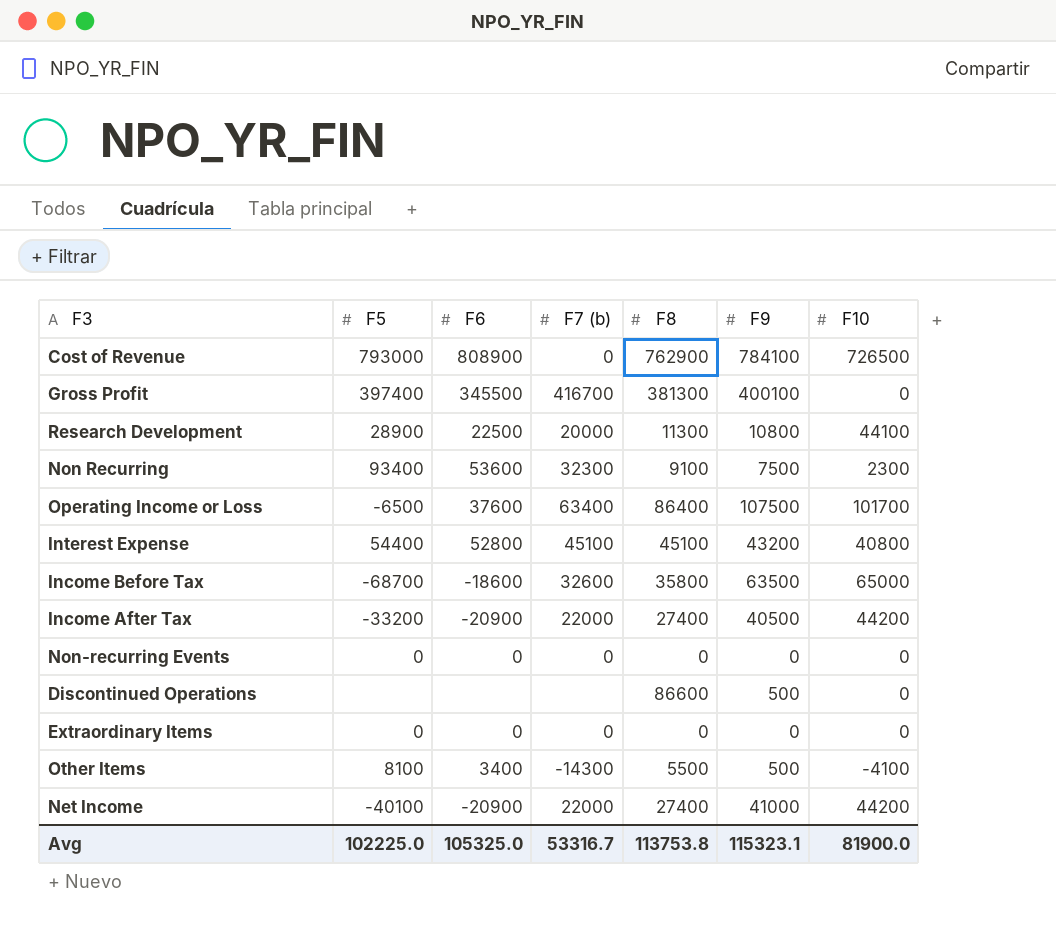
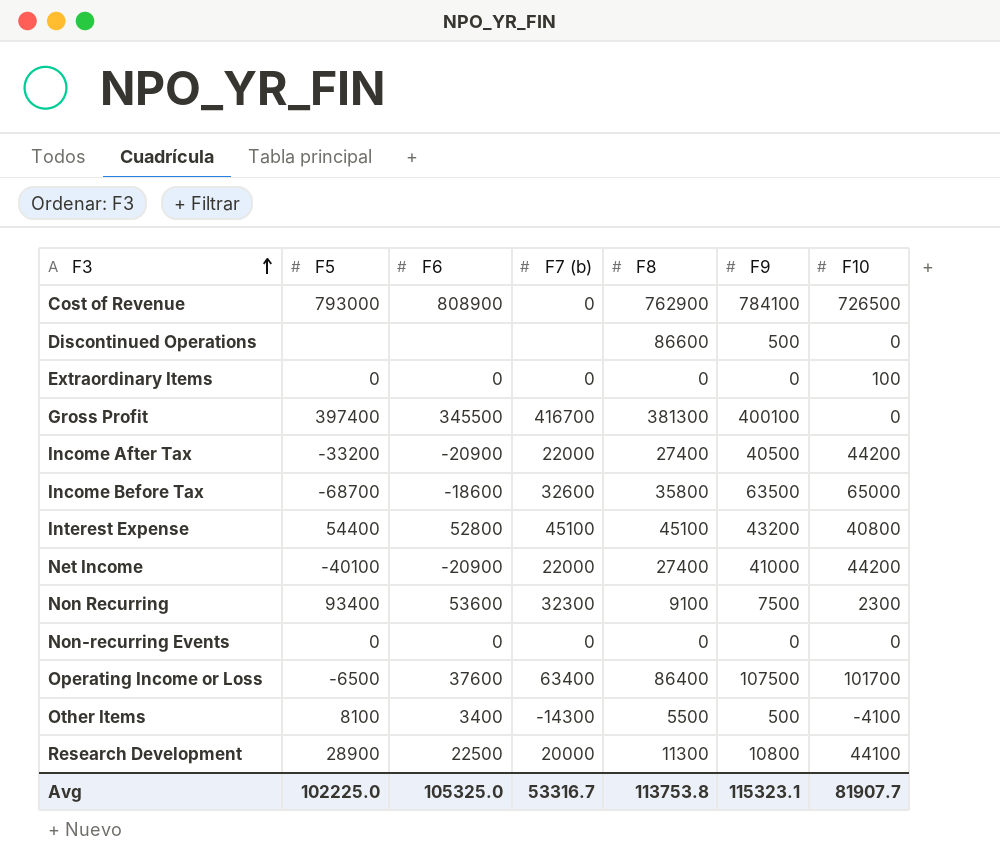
row order: none -> F3 ascending
Extraordinary Items | F10: 0 -> 100
Avg | F10: 81900.0 -> 81907.7

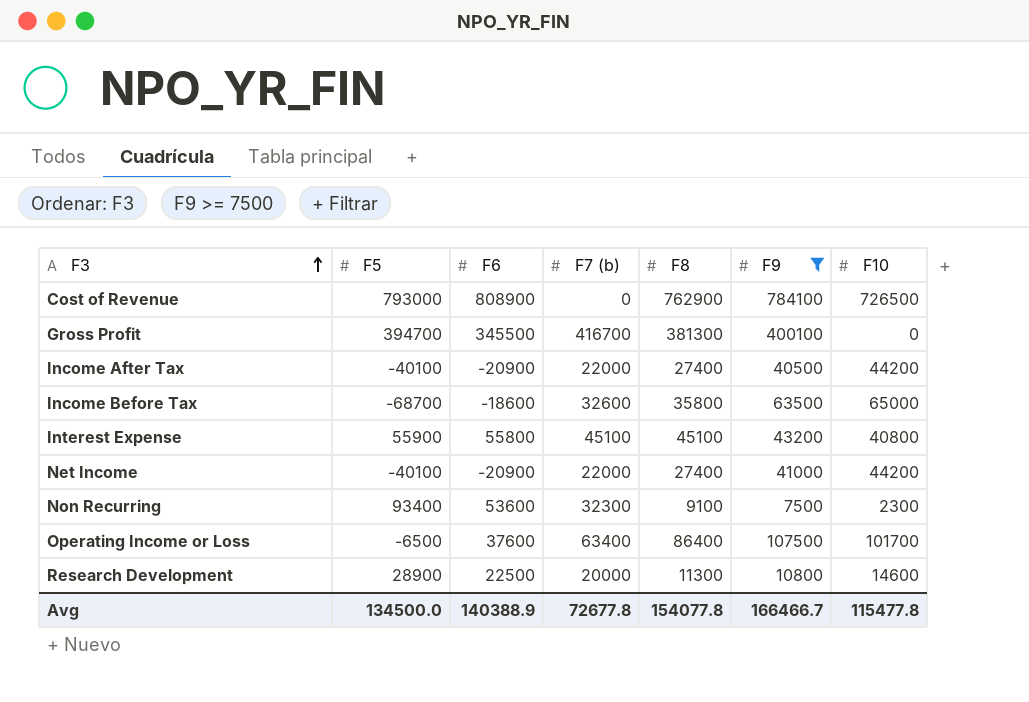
filter: none -> F9 >= 7500
Gross Profit | F5: 397400 -> 394700
Income After Tax | F5: -33200 -> -40100
Interest Expense | F5: 54400 -> 55900
Interest Expense | F6: 52800 -> 55800
Research Development | F10: 44100 -> 14600
Avg | F5: 102225.0 -> 134500.0
Avg | F6: 105325.0 -> 140388.9
Avg | F7 (b): 53316.7 -> 72677.8
Avg | F8: 113753.8 -> 154077.8
Avg | F9: 115323.1 -> 166466.7
Avg | F10: 81907.7 -> 115477.8

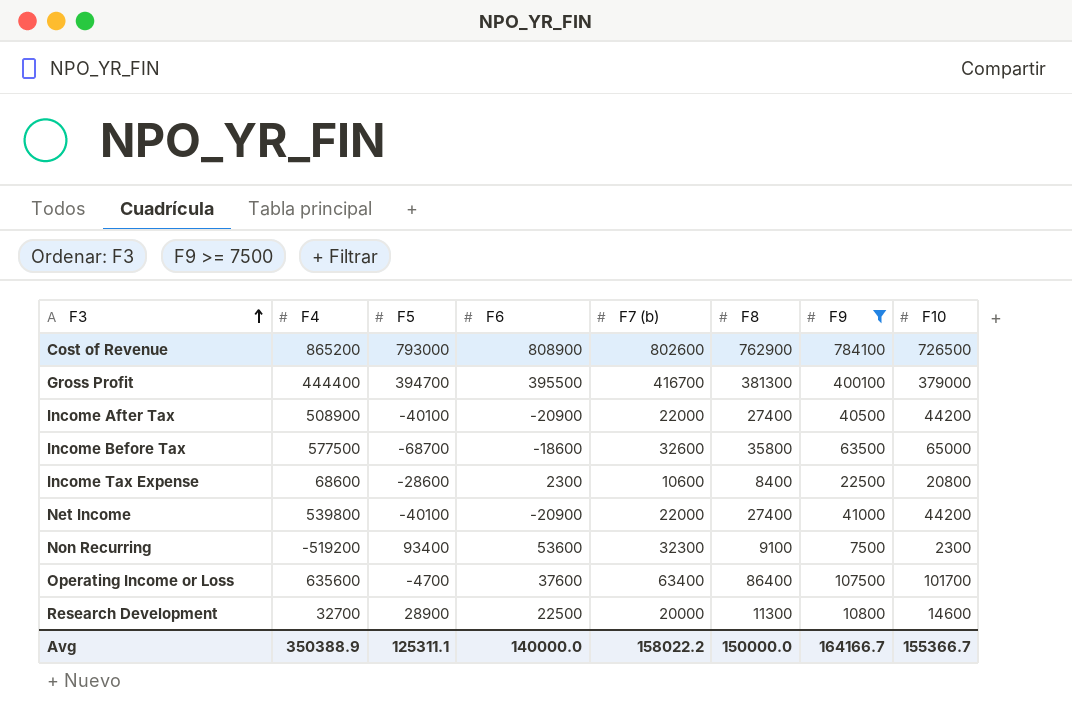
column F4 | position: none -> 2
row Interest Expense: 55900 | 55800 | 45100 | 45100 | 43200 | 40800 -> none
Cost of Revenue | F7 (b): 0 -> 802600
Gross Profit | F6: 345500 -> 395500
Gross Profit | F10: 0 -> 379000
row Income Tax Expense: none -> 68600 | -28600 | 2300 | 10600 | 8400 | 22500 | 20800
Operating Income or Loss | F5: -6500 -> -4700
Avg | F5: 134500.0 -> 125311.1
Avg | F6: 140388.9 -> 140000.0
Avg | F7 (b): 72677.8 -> 158022.2
Avg | F8: 154077.8 -> 150000.0
Avg | F9: 166466.7 -> 164166.7
Avg | F10: 115477.8 -> 155366.7

